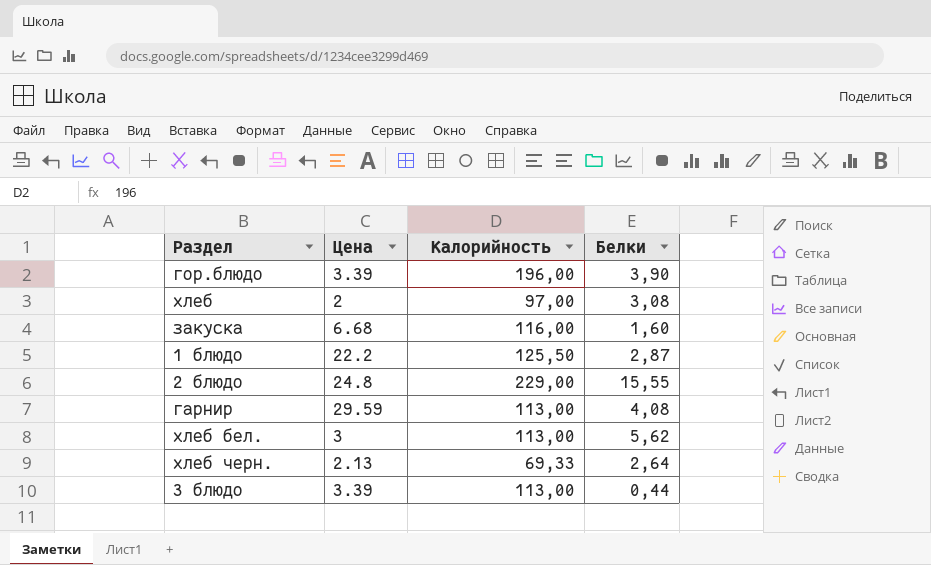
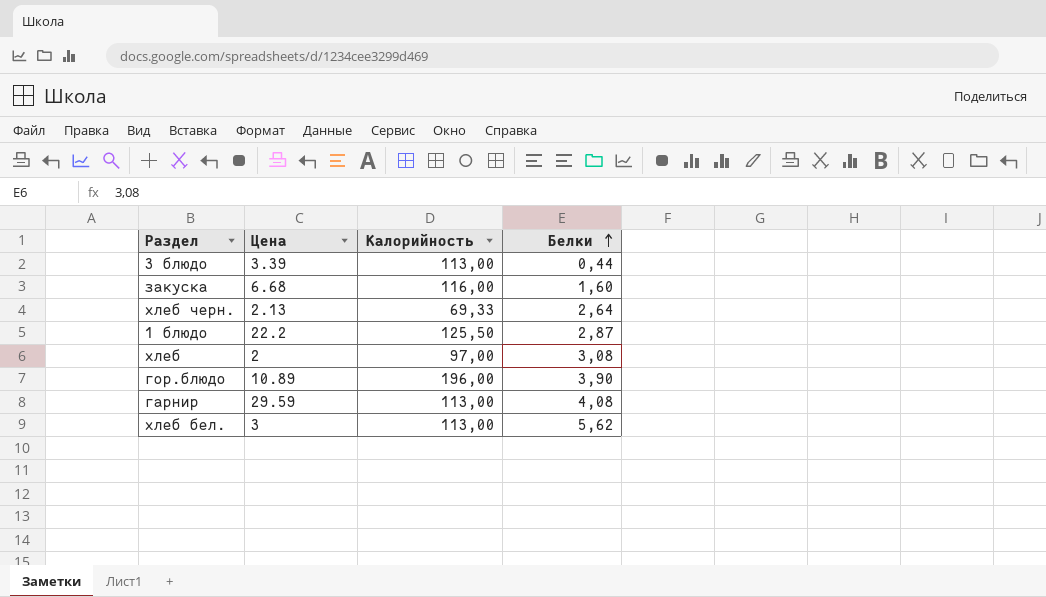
row order: none -> Белки ascending
row 2 блюдо: 24.8 | 229,00 | 15,55 -> none
гор.блюдо | Цена: 3.39 -> 10.89

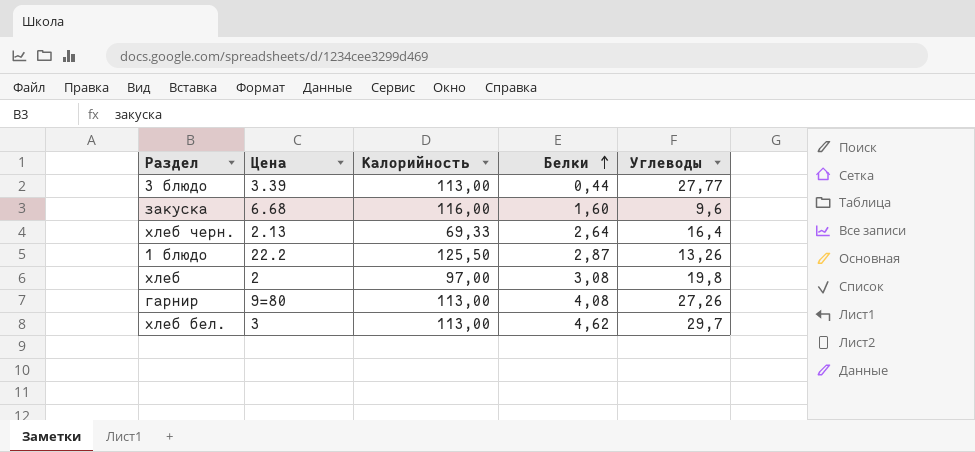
column Углеводы | position: none -> 5
row гор.блюдо: 10.89 | 196,00 | 3,90 -> none
гарнир | Цена: 29.59 -> 9=80
хлеб бел. | Белки: 5,62 -> 4,62

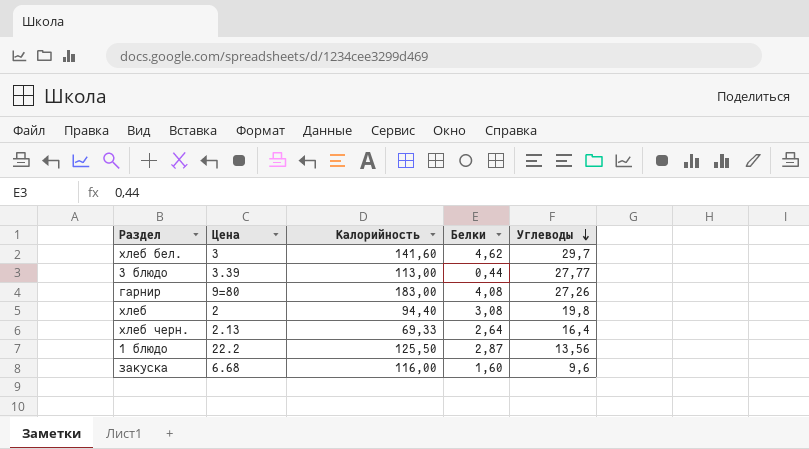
row order: Белки ascending -> Углеводы descending
хлеб бел. | Калорийность: 113,00 -> 141,60
гарнир | Калорийность: 113,00 -> 183,00
хлеб | Калорийность: 97,00 -> 94,40
1 блюдо | Углеводы: 13,26 -> 13,56

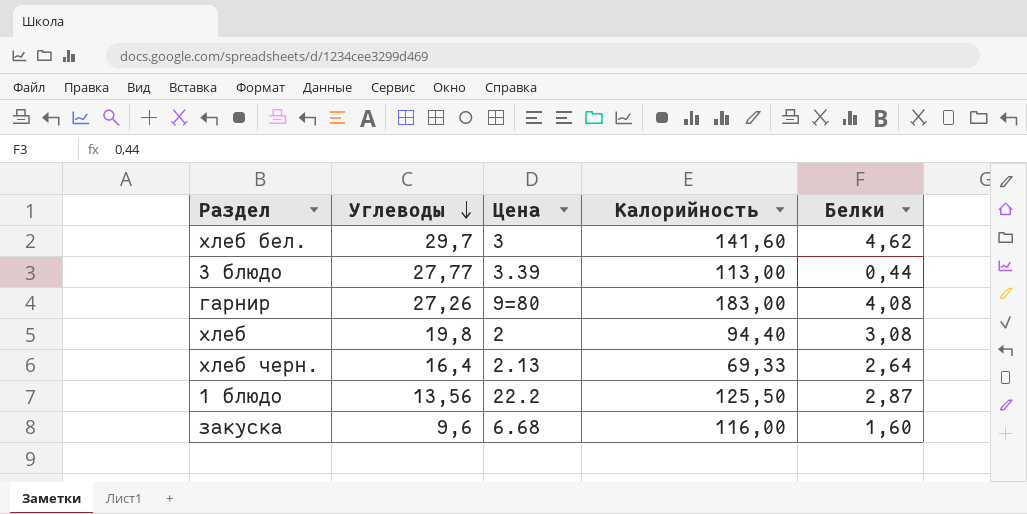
column Углеводы | position: 5 -> 2

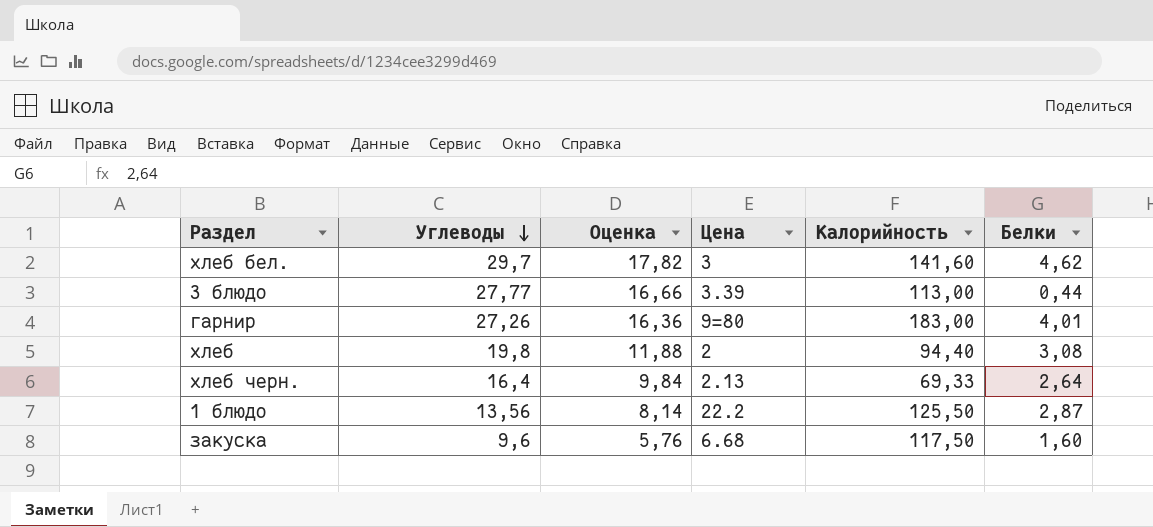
column Оценка | formula: none -> [Углеводы] * 0,6
гарнир | Белки: 4,08 -> 4,01
закуска | Калорийность: 116,00 -> 117,50

